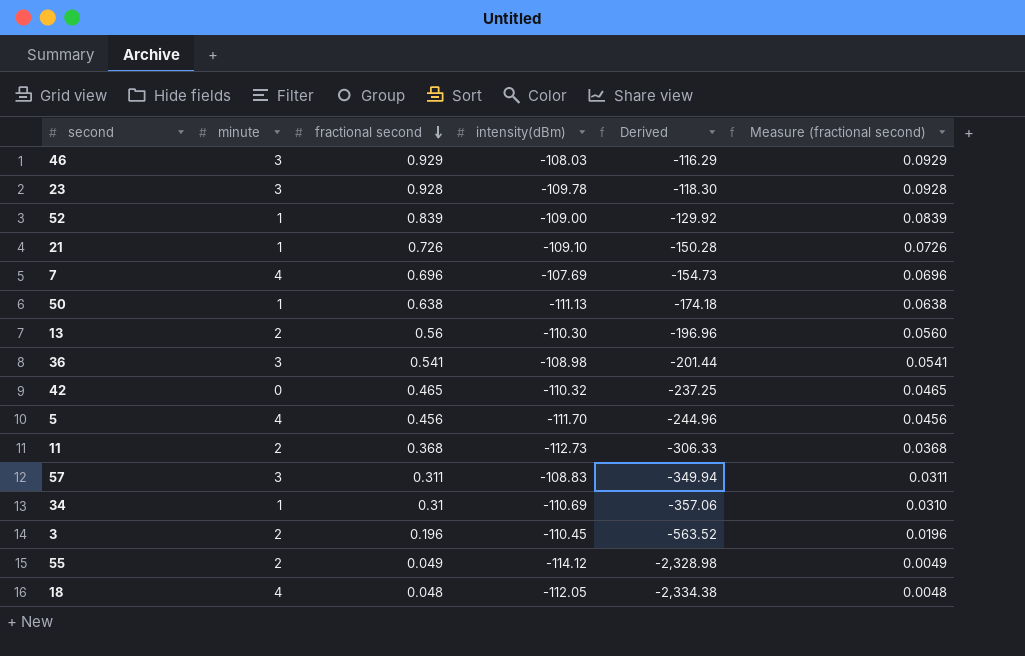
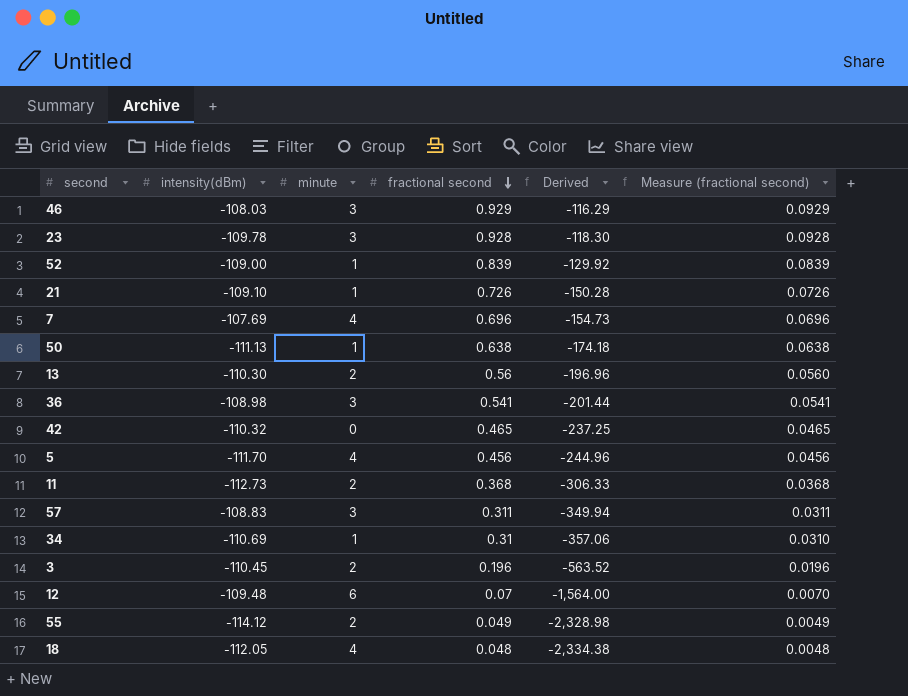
column intensity(dBm) | position: 4 -> 2
row 12: none -> -109.48 | 6 | 0.07 | -1,564.00 | 0.0070

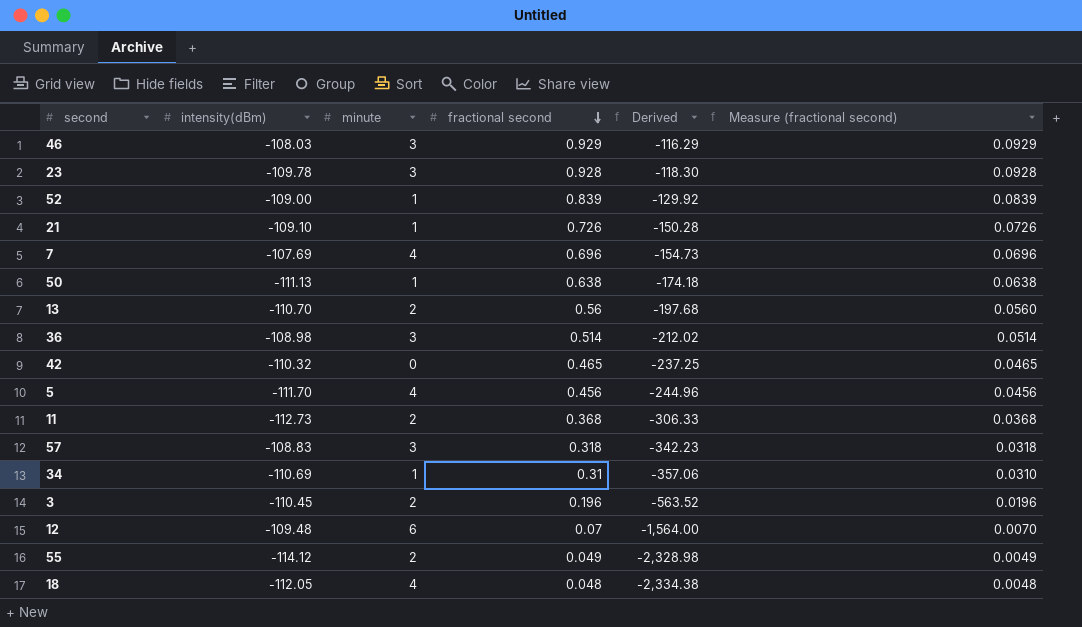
13 | intensity(dBm): -110.30 -> -110.70
13 | Derived: -196.96 -> -197.68
36 | fractional second: 0.541 -> 0.514
36 | Derived: -201.44 -> -212.02
36 | Measure (fractional second): 0.0541 -> 0.0514
57 | fractional second: 0.311 -> 0.318
57 | Derived: -349.94 -> -342.23
57 | Measure (fractional second): 0.0311 -> 0.0318

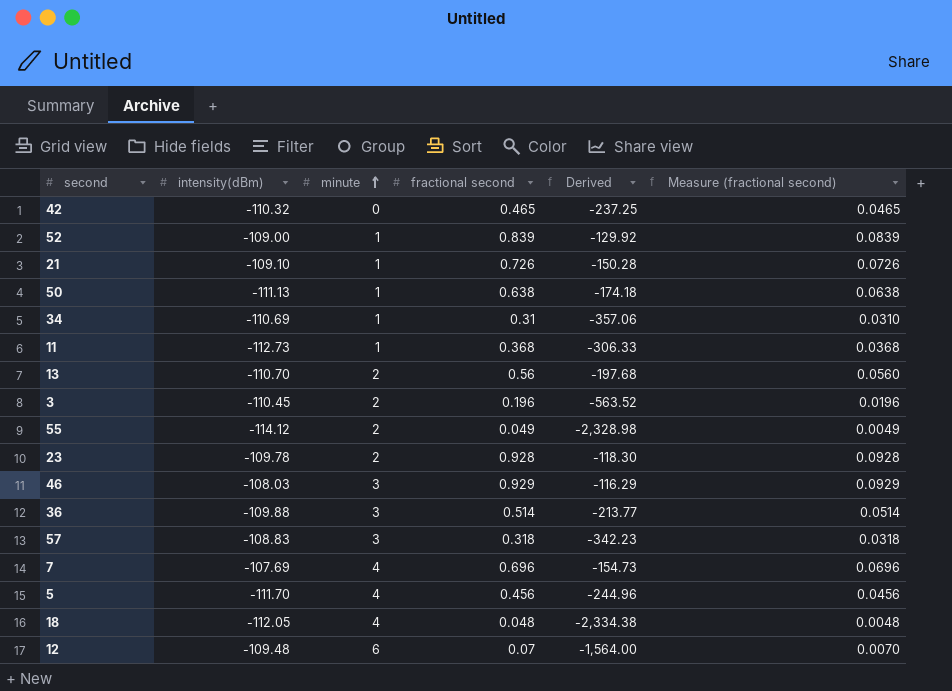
row order: fractional second descending -> minute ascending
11 | minute: 2 -> 1
23 | minute: 3 -> 2
36 | intensity(dBm): -108.98 -> -109.88
36 | Derived: -212.02 -> -213.77

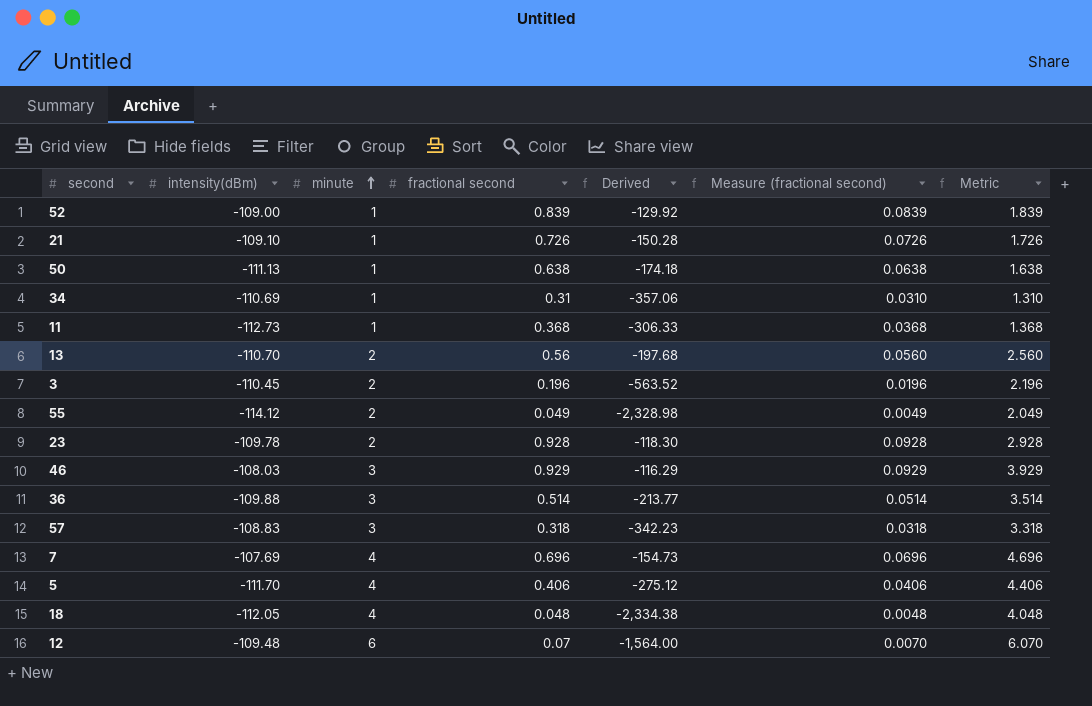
column Metric | formula: none -> [minute] + [fractional second]
row 42: -110.32 | 0 | 0.465 | -237.25 | 0.0465 -> none
5 | fractional second: 0.456 -> 0.406
5 | Derived: -244.96 -> -275.12
5 | Measure (fractional second): 0.0456 -> 0.0406

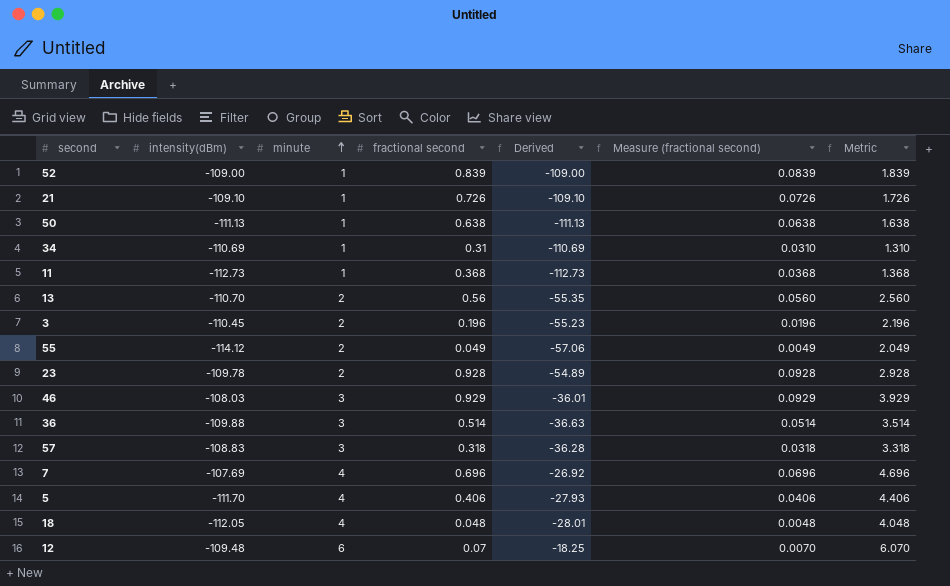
column Derived | formula: [intensity(dBm)] / [fractional second] -> [intensity(dBm)] / [minute]

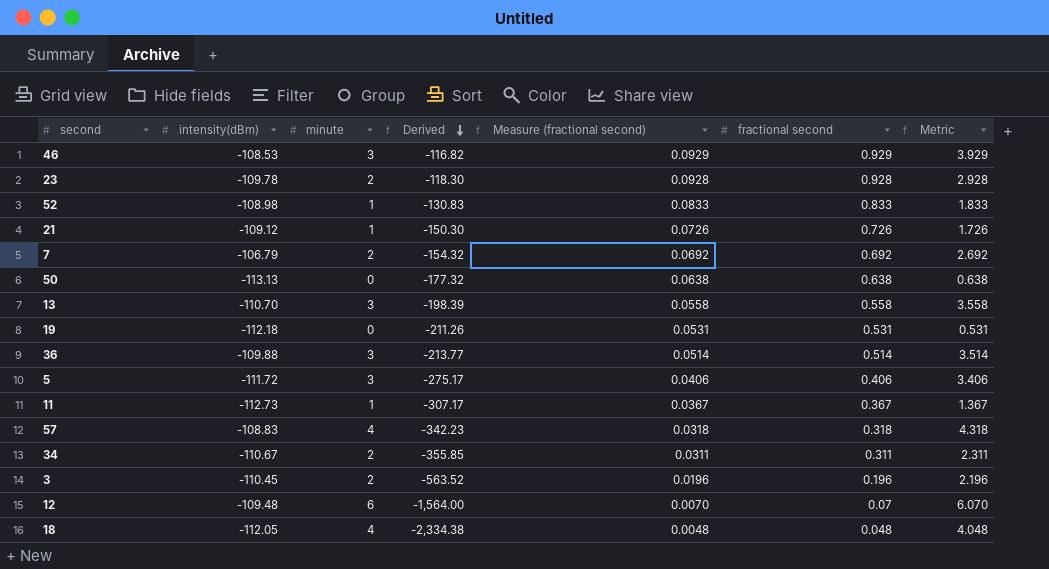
row order: minute ascending -> Derived descending
column Derived | formula: [intensity(dBm)] / [minute] -> [intensity(dBm)] / [fractional second]
column fractional second | position: 4 -> 6
row 55: -114.12 | 2 | 0.049 | -57.06 | 0.0049 | 2.049 -> none
46 | intensity(dBm): -108.03 -> -108.53
52 | intensity(dBm): -109.00 -> -108.98
52 | Measure (fractional second): 0.0839 -> 0.0833
52 | fractional second: 0.839 -> 0.833
52 | Metric: 1.839 -> 1.833
21 | intensity(dBm): -109.10 -> -109.12
7 | intensity(dBm): -107.69 -> -106.79
7 | minute: 4 -> 2
7 | Measure (fractional second): 0.0696 -> 0.0692
7 | fractional second: 0.696 -> 0.692
7 | Metric: 4.696 -> 2.692
50 | intensity(dBm): -111.13 -> -113.13
50 | minute: 1 -> 0
50 | Metric: 1.638 -> 0.638
13 | minute: 2 -> 3
13 | Measure (fractional second): 0.0560 -> 0.0558
13 | fractional second: 0.56 -> 0.558
13 | Metric: 2.560 -> 3.558
row 19: none -> -112.18 | 0 | -211.26 | 0.0531 | 0.531 | 0.531
5 | intensity(dBm): -111.70 -> -111.72
5 | minute: 4 -> 3
5 | Metric: 4.406 -> 3.406
11 | Measure (fractional second): 0.0368 -> 0.0367
11 | fractional second: 0.368 -> 0.367
11 | Metric: 1.368 -> 1.367
57 | minute: 3 -> 4
57 | Metric: 3.318 -> 4.318
34 | intensity(dBm): -110.69 -> -110.67
34 | minute: 1 -> 2
34 | Measure (fractional second): 0.0310 -> 0.0311
34 | fractional second: 0.31 -> 0.311
34 | Metric: 1.310 -> 2.311

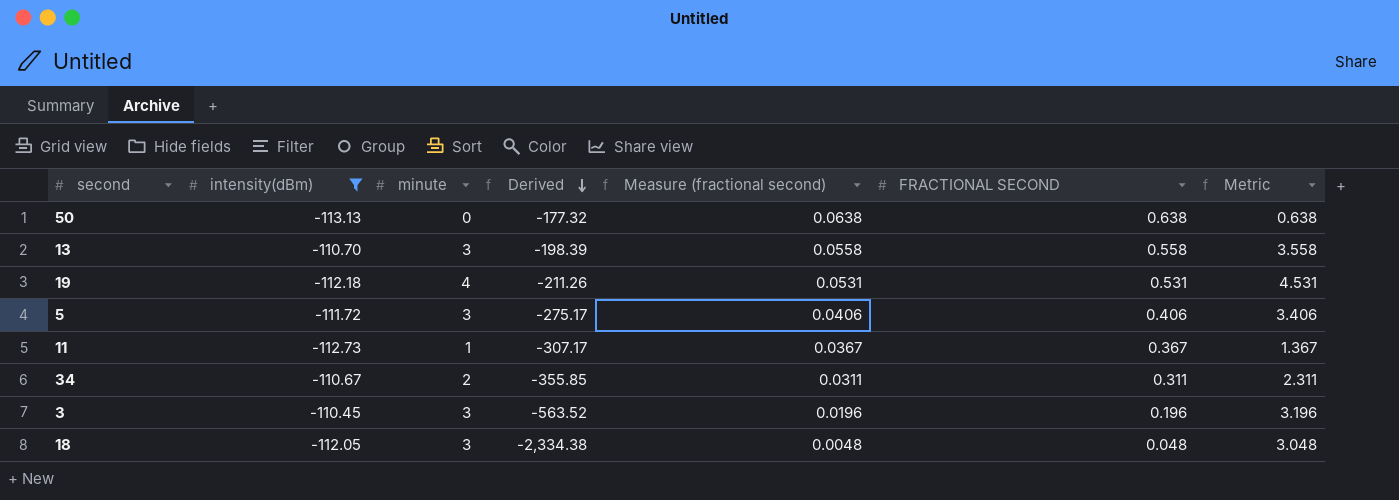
filter: none -> intensity(dBm) <= -110.45
column name: fractional second -> FRACTIONAL SECOND
19 | minute: 0 -> 4
19 | Metric: 0.531 -> 4.531
3 | minute: 2 -> 3
3 | Metric: 2.196 -> 3.196
18 | minute: 4 -> 3
18 | Metric: 4.048 -> 3.048

